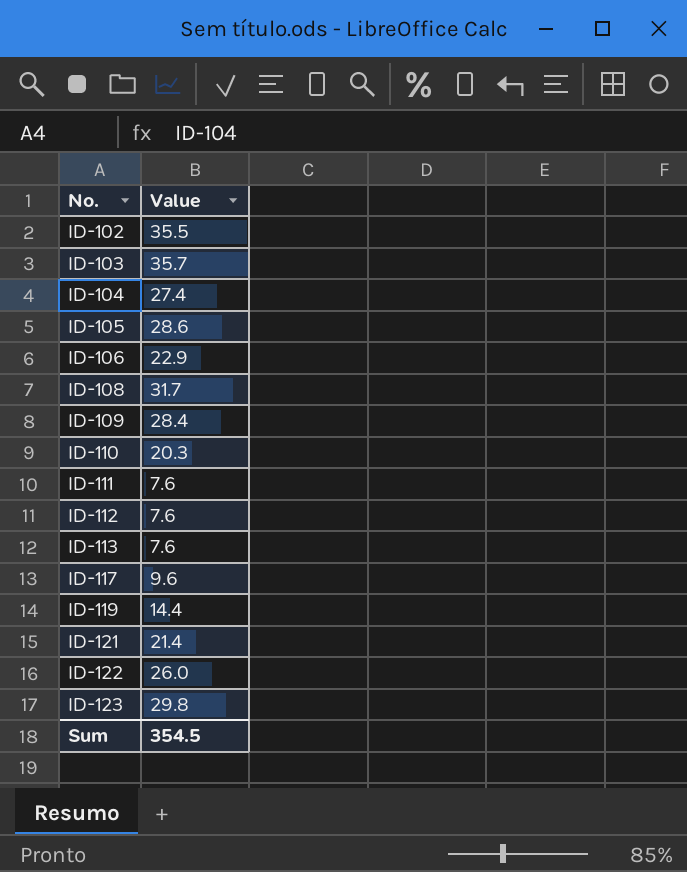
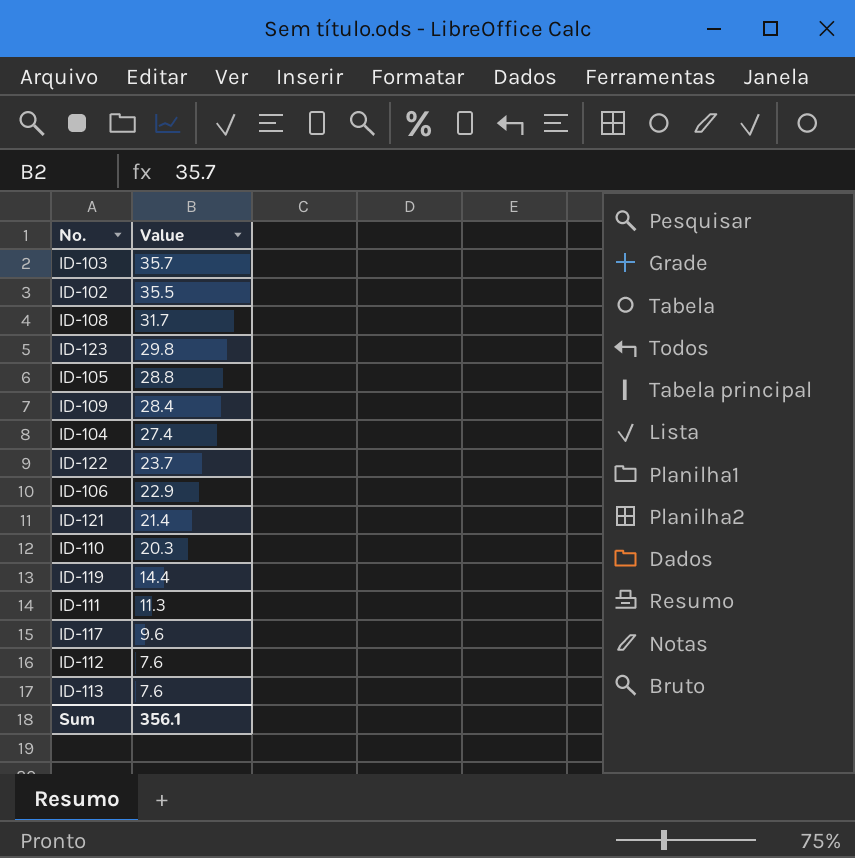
row order: No. ascending -> Value descending
ID-105 | Value: 28.6 -> 28.8
ID-122 | Value: 26.0 -> 23.7
ID-111 | Value: 7.6 -> 11.3
Sum | Value: 354.5 -> 356.1

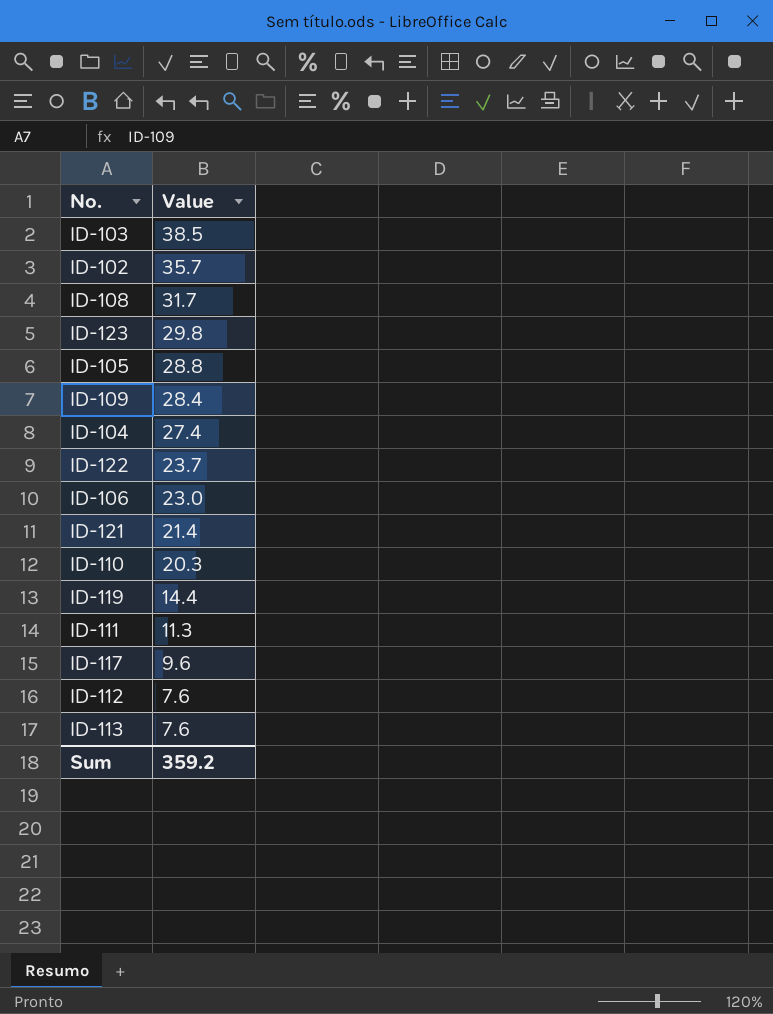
ID-103 | Value: 35.7 -> 38.5
ID-102 | Value: 35.5 -> 35.7
ID-106 | Value: 22.9 -> 23.0
Sum | Value: 356.1 -> 359.2

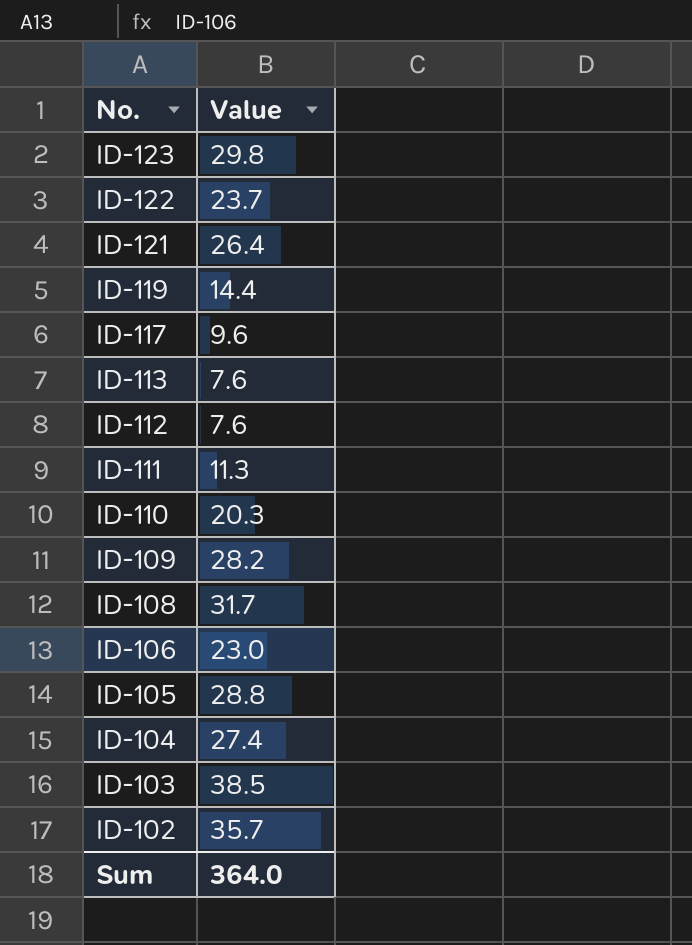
row order: Value descending -> No. descending
ID-121 | Value: 21.4 -> 26.4
ID-109 | Value: 28.4 -> 28.2
Sum | Value: 359.2 -> 364.0

